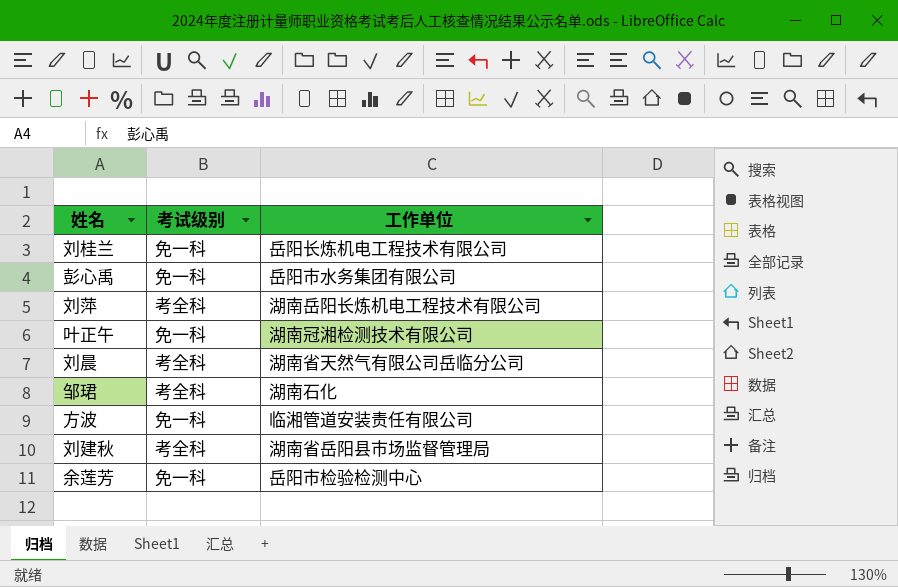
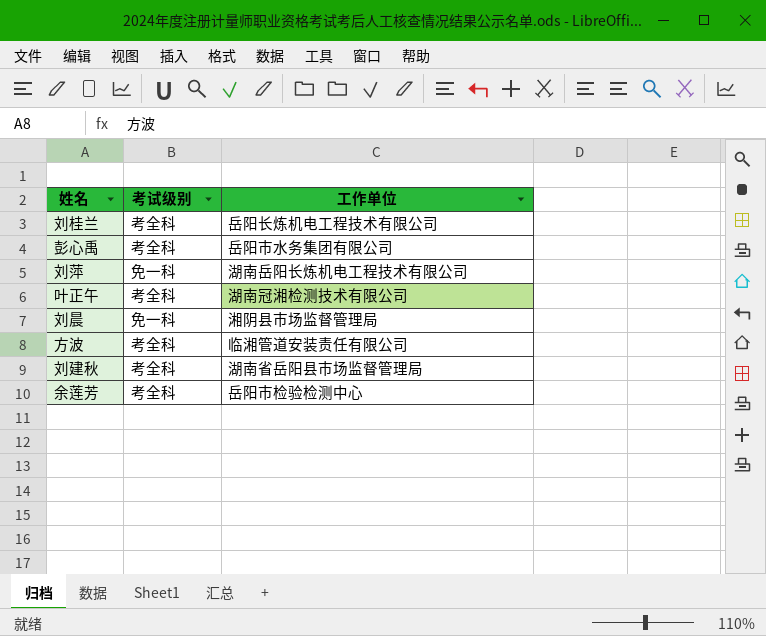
row 邹珺: 考全科 | 湖南石化 -> none
刘桂兰 | 考试级别: 免一科 -> 考全科
彭心禹 | 考试级别: 免一科 -> 考全科
刘萍 | 考试级别: 考全科 -> 免一科
叶正午 | 考试级别: 免一科 -> 考全科
刘晨 | 考试级别: 考全科 -> 免一科
刘晨 | 工作单位: 湖南省天然气有限公司岳临分公司 -> 湘阴县市场监督管理局
方波 | 考试级别: 免一科 -> 考全科
余莲芳 | 考试级别: 免一科 -> 考全科

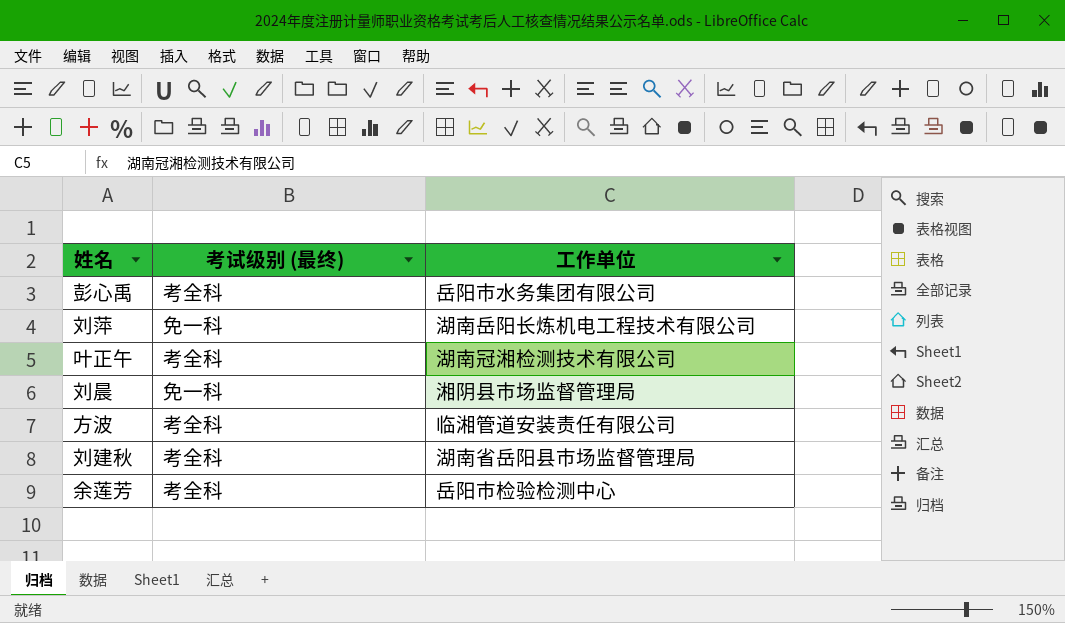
column name: 考试级别 -> 考试级别 (最终)
row 刘桂兰: 考全科 | 岳阳长炼机电工程技术有限公司 -> none

